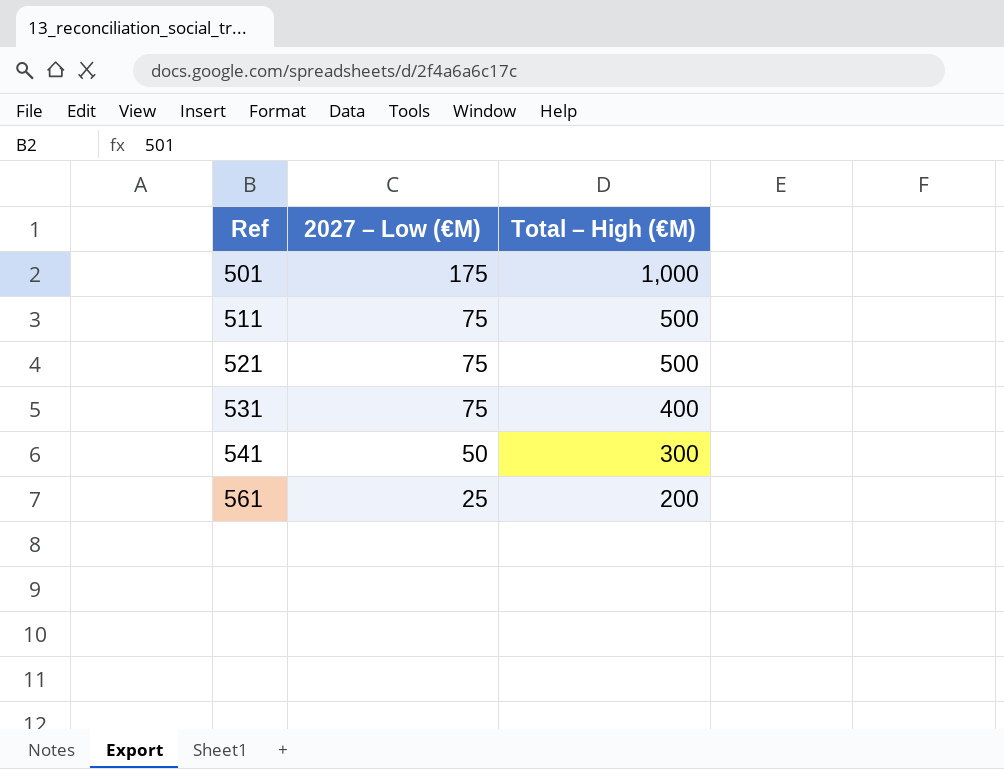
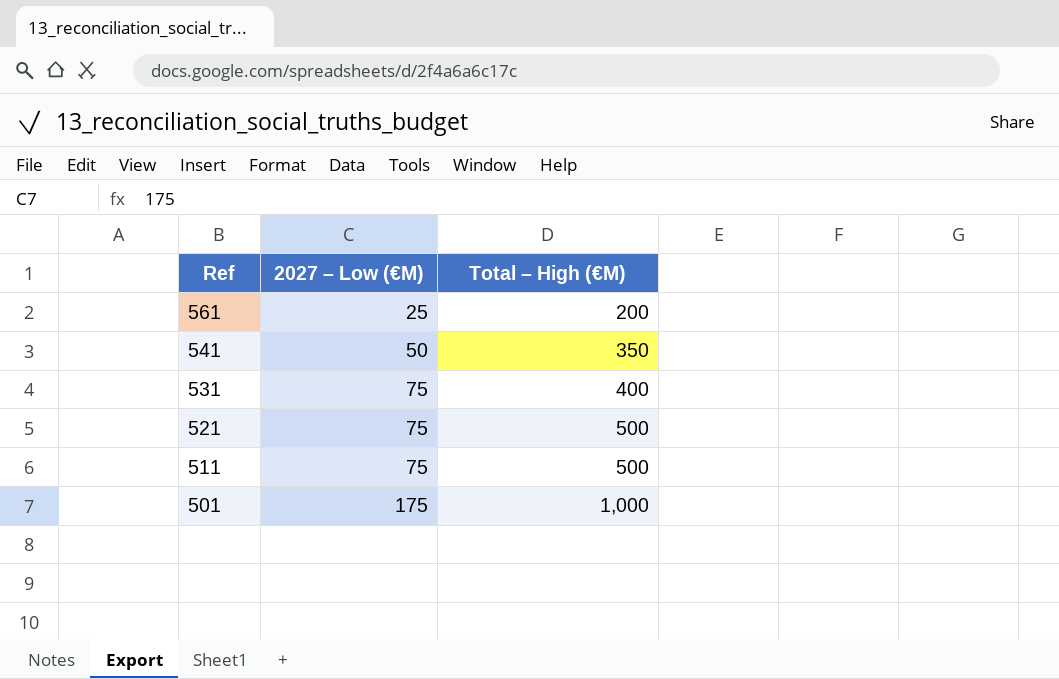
row order: Ref ascending -> Ref descending
541 | Total – High (€M): 300 -> 350

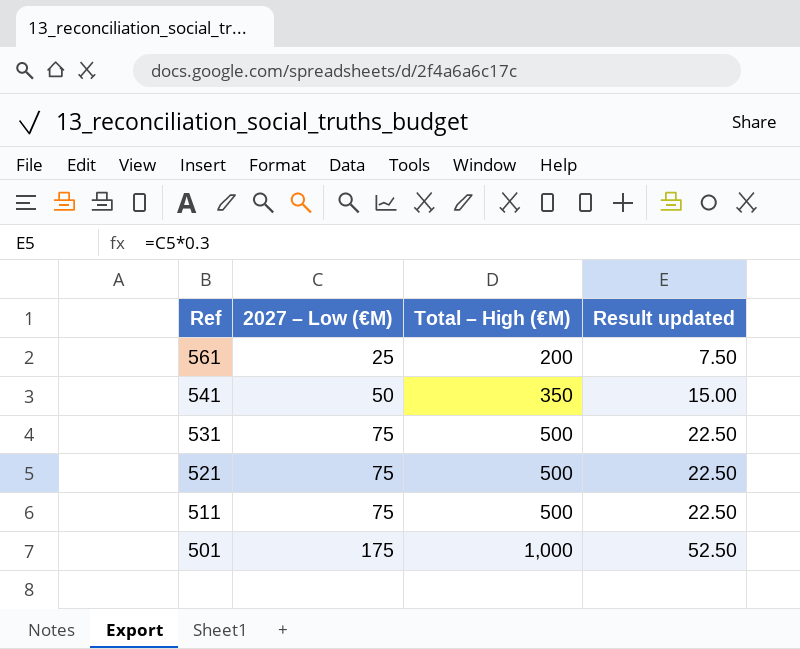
column Result updated | formula: none -> [2027 – Low (€M)] * 0.3
531 | Total – High (€M): 400 -> 500

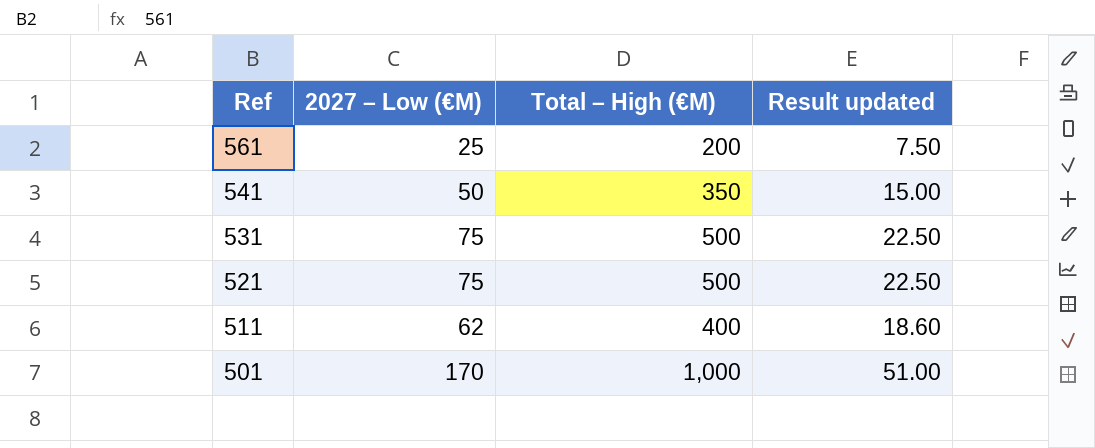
511 | 2027 – Low (€M): 75 -> 62
511 | Total – High (€M): 500 -> 400
511 | Result updated: 22.50 -> 18.60
501 | 2027 – Low (€M): 175 -> 170
501 | Result updated: 52.50 -> 51.00

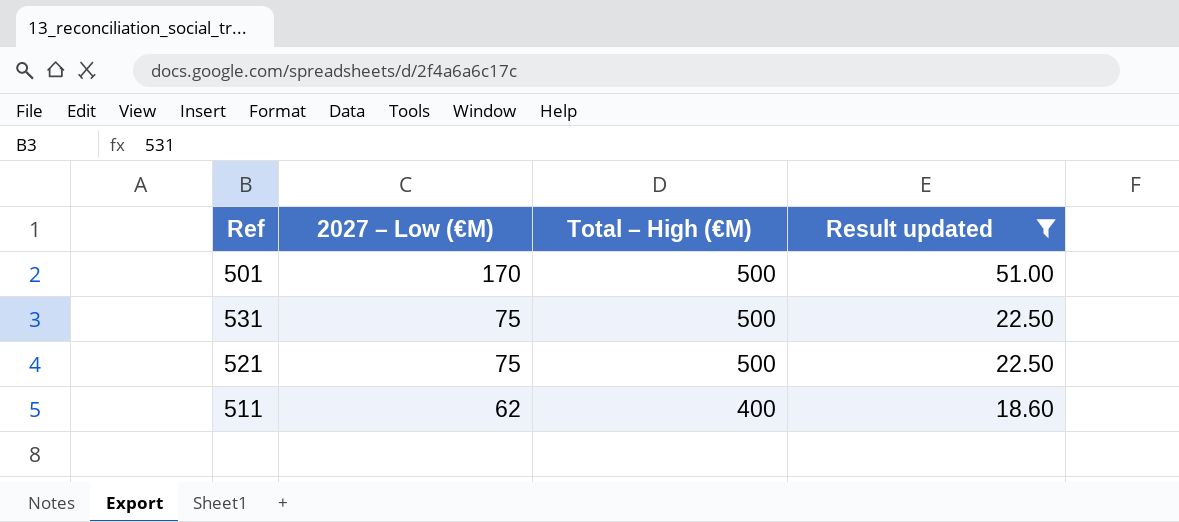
filter: none -> Result updated >= 18.60
row order: Ref descending -> 2027 – Low (€M) descending
501 | Total – High (€M): 1,000 -> 500

